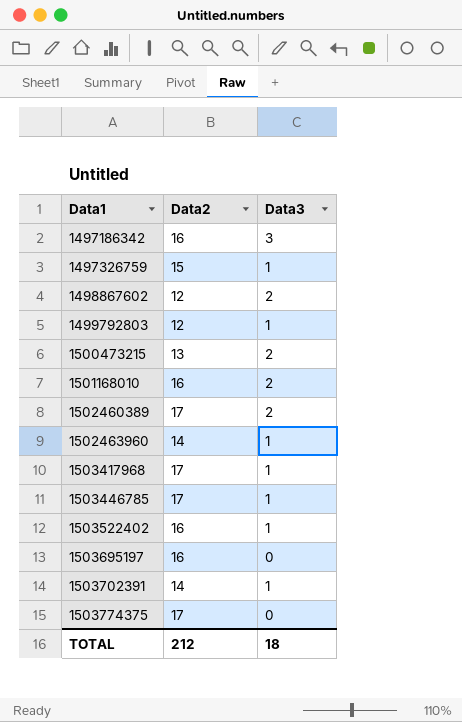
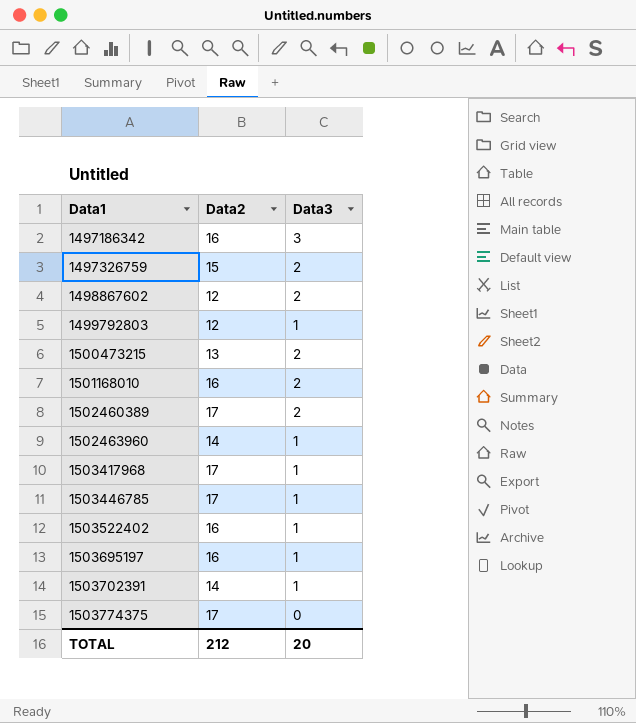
1497326759 | Data3: 1 -> 2
1503695197 | Data3: 0 -> 1
TOTAL | Data3: 18 -> 20

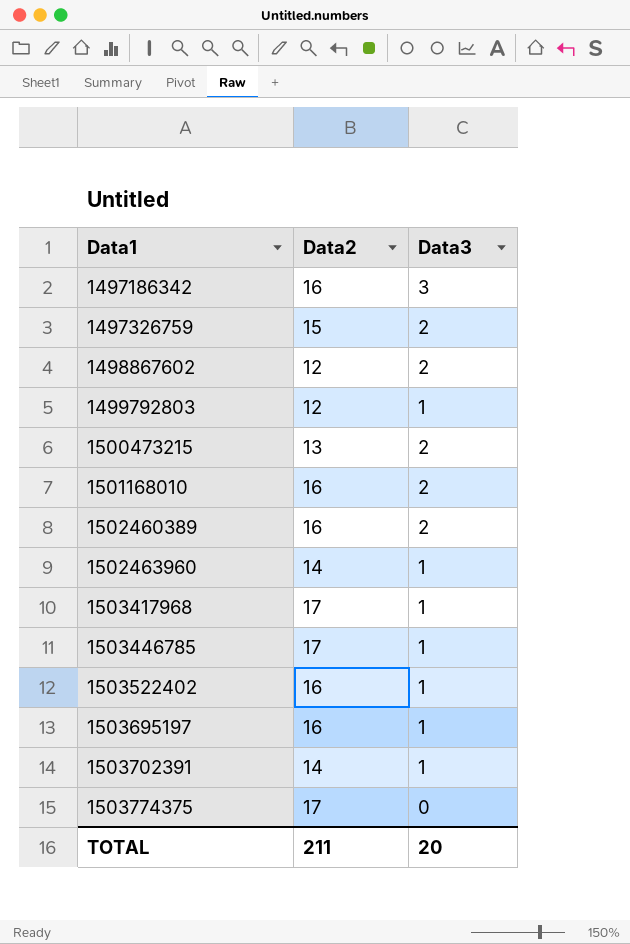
1502460389 | Data2: 17 -> 16
TOTAL | Data2: 212 -> 211

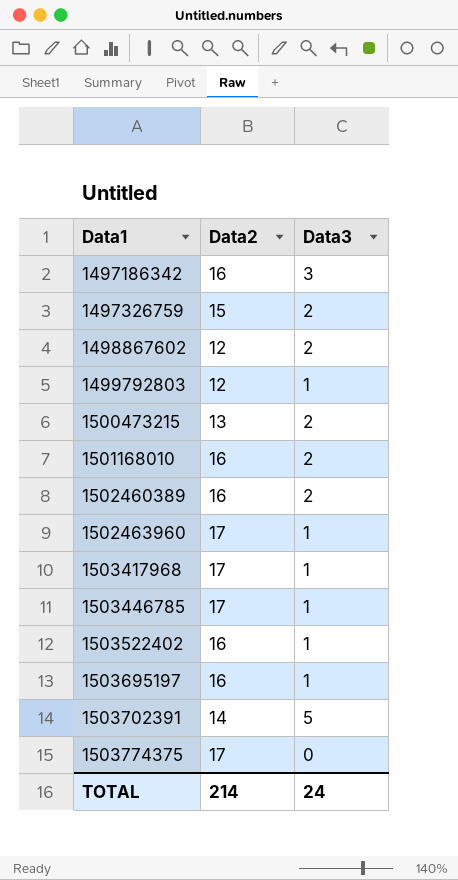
1502463960 | Data2: 14 -> 17
1503702391 | Data3: 1 -> 5
TOTAL | Data2: 211 -> 214
TOTAL | Data3: 20 -> 24

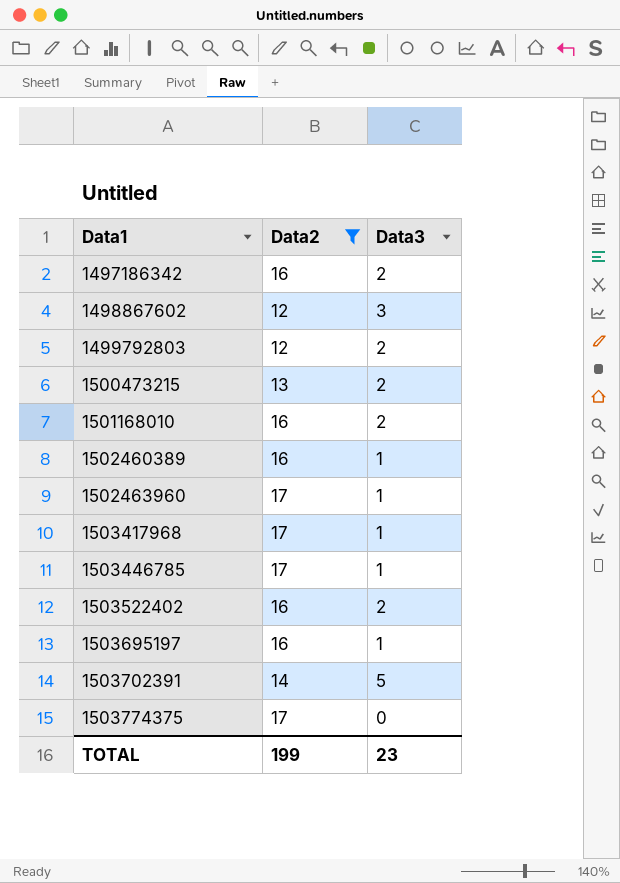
filter: none -> Data2 != 15
1497186342 | Data3: 3 -> 2
1498867602 | Data3: 2 -> 3
1499792803 | Data3: 1 -> 2
1502460389 | Data3: 2 -> 1
1503522402 | Data3: 1 -> 2
TOTAL | Data2: 214 -> 199
TOTAL | Data3: 24 -> 23

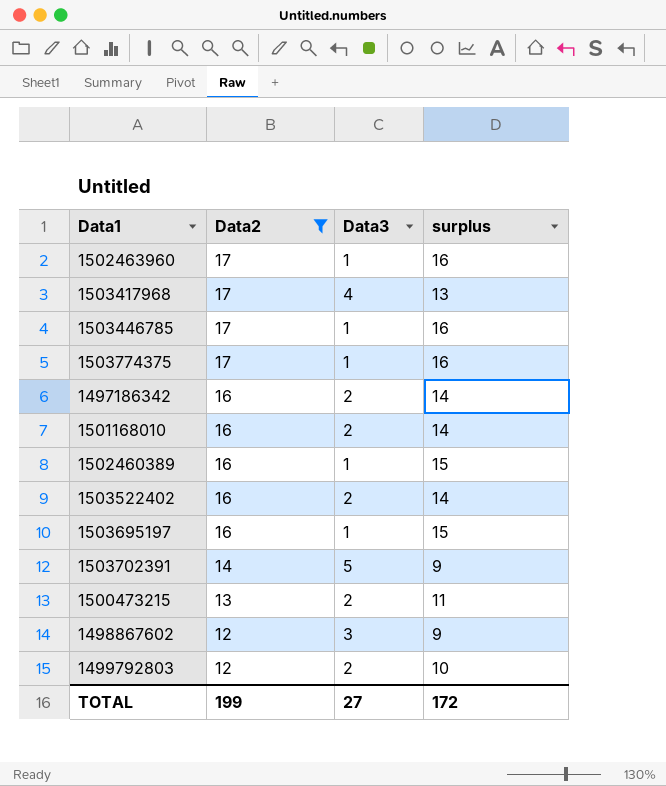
row order: Data1 ascending -> Data2 descending
column surplus | formula: none -> [Data2] - [Data3]
1503417968 | Data3: 1 -> 4
1503774375 | Data3: 0 -> 1
TOTAL | Data3: 23 -> 27

